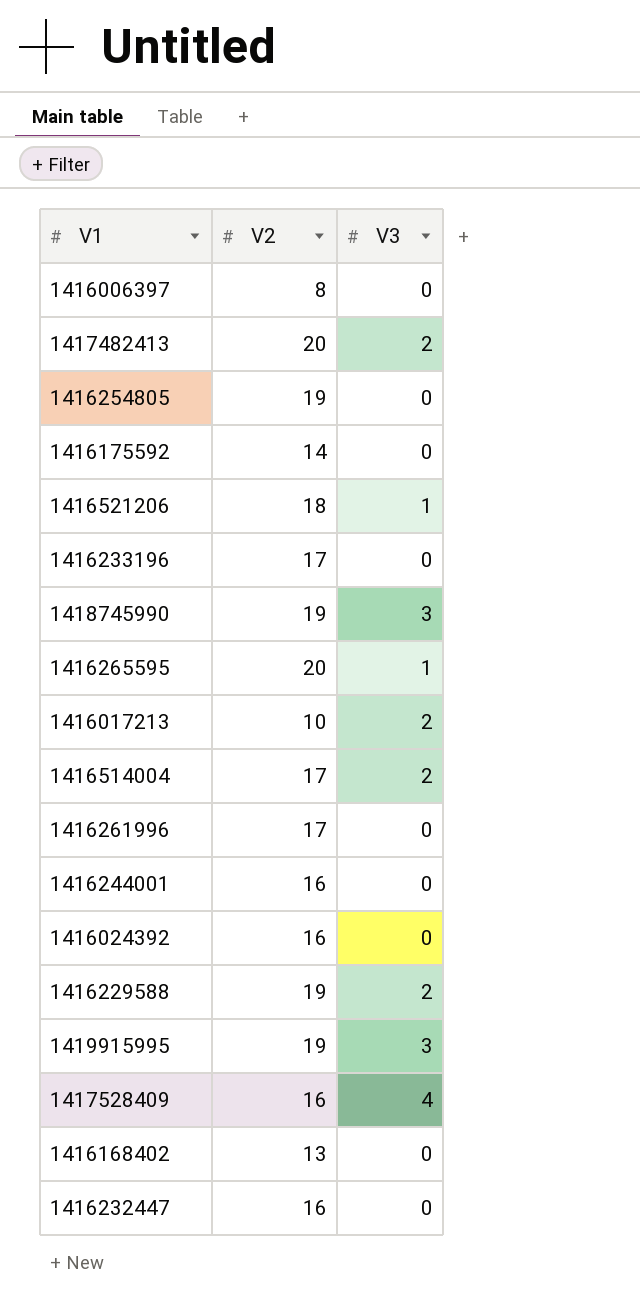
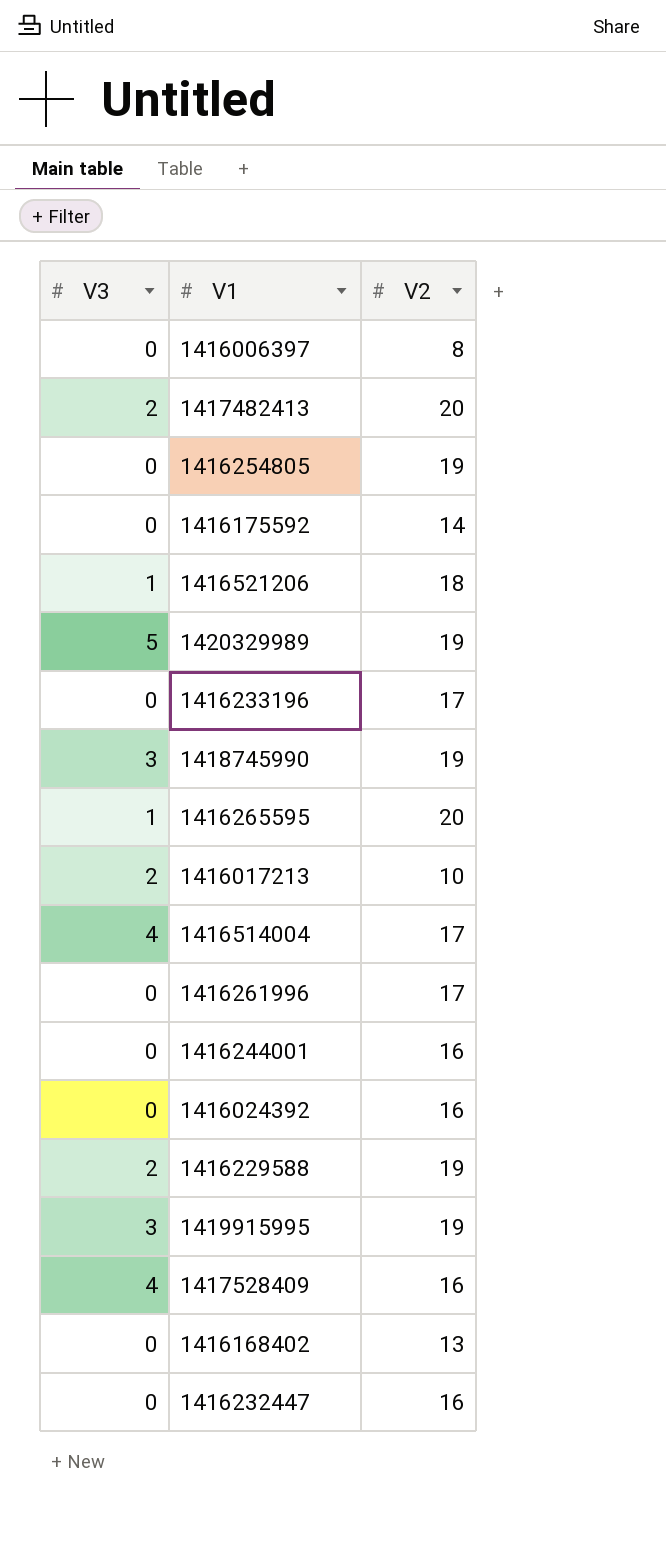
column V3 | position: 3 -> 1
row 1420329989: none -> 5 | 19
1416514004 | V3: 2 -> 4

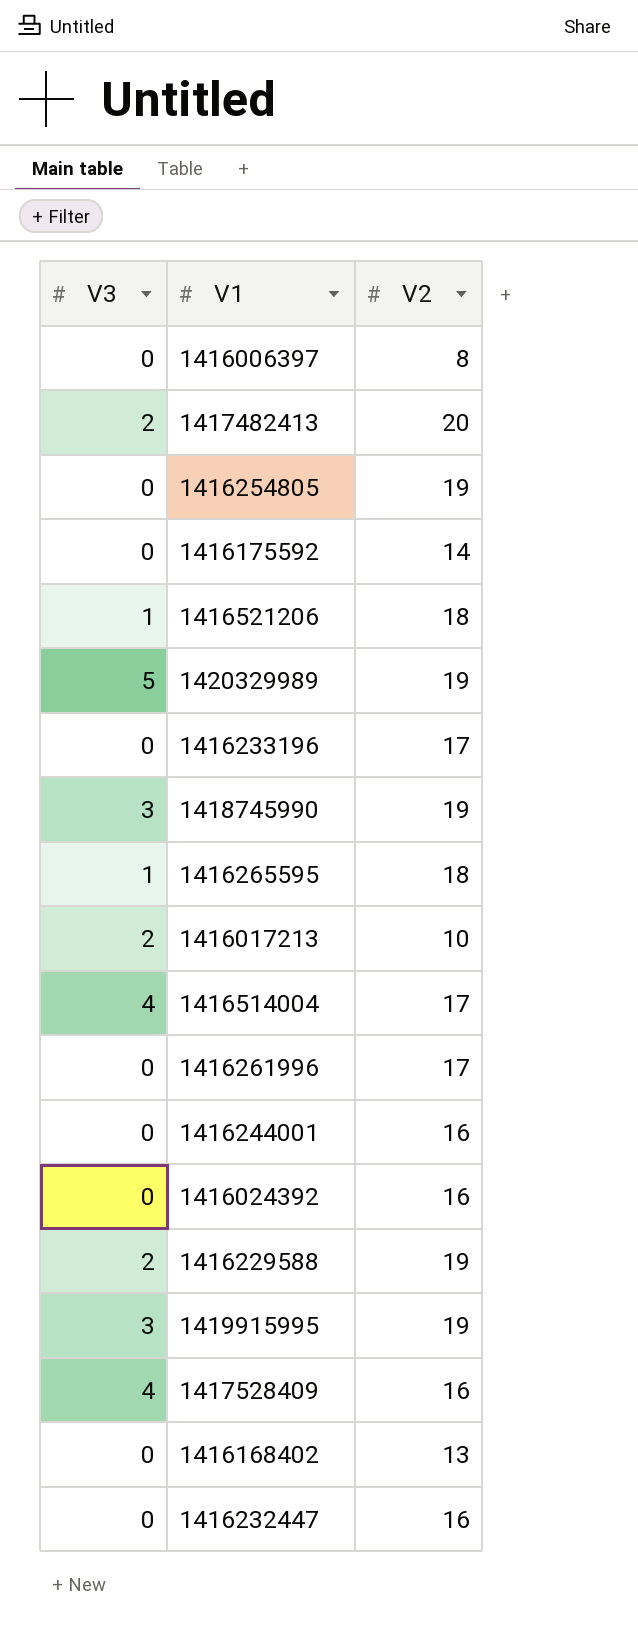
1416265595 | V2: 20 -> 18

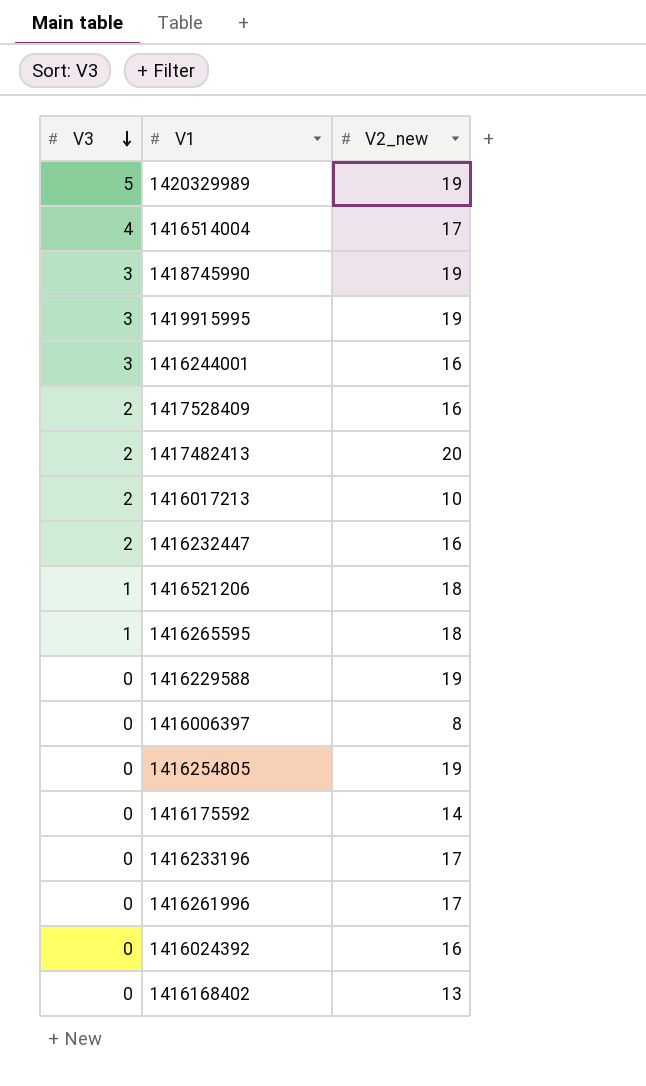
row order: none -> V3 descending
column name: V2 -> V2_new
1416244001 | V3: 0 -> 3
1417528409 | V3: 4 -> 2
1416232447 | V3: 0 -> 2
1416229588 | V3: 2 -> 0

